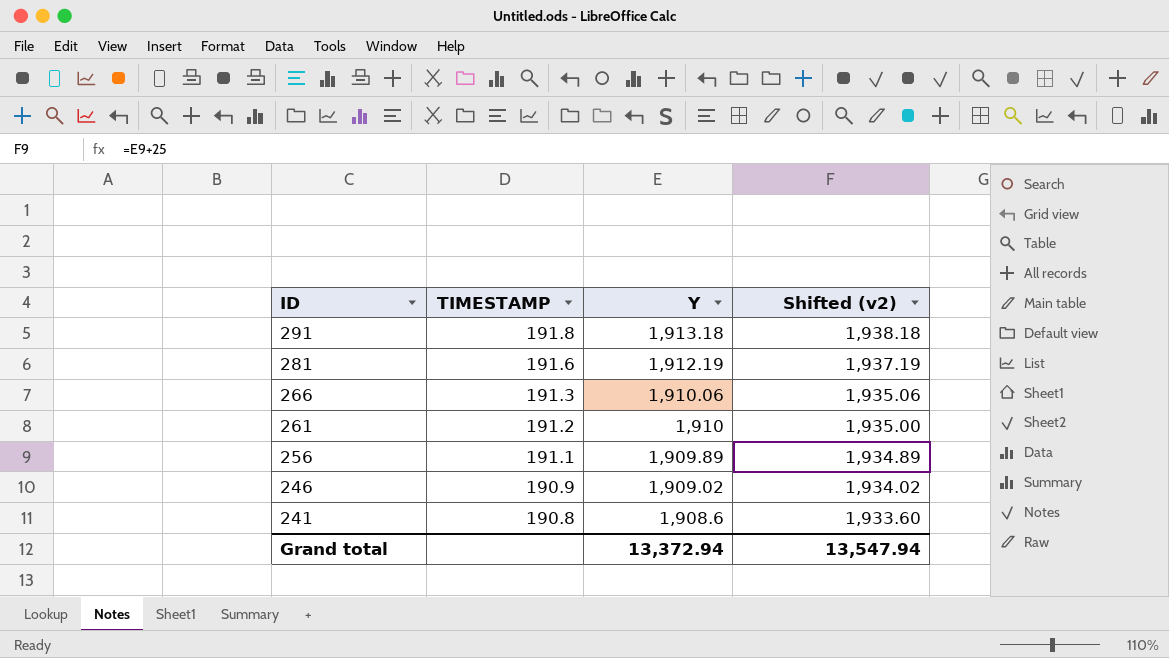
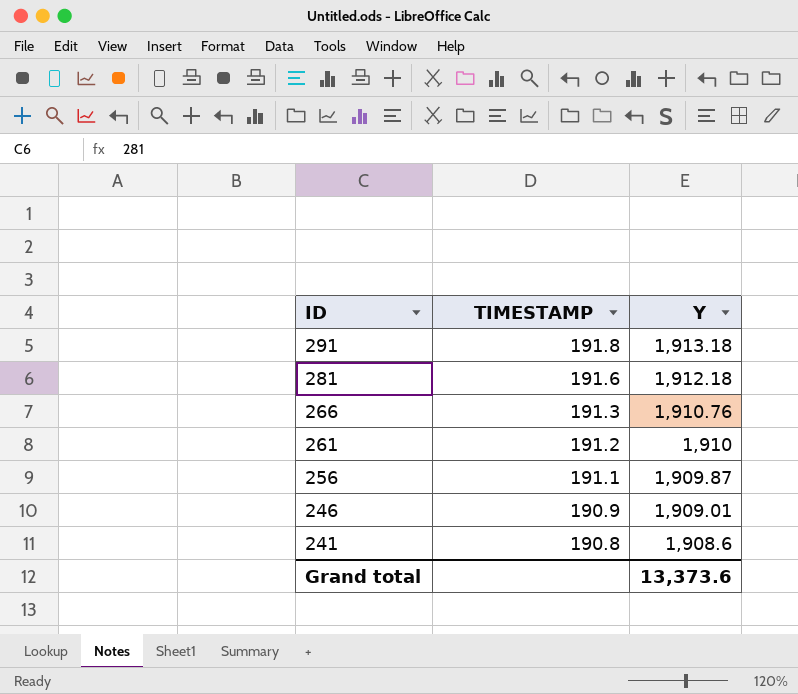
column Shifted (v2) | formula: [Y] + 25 -> none
281 | Y: 1,912.19 -> 1,912.18
266 | Y: 1,910.06 -> 1,910.76
256 | Y: 1,909.89 -> 1,909.87
246 | Y: 1,909.02 -> 1,909.01
Grand total | Y: 13,372.94 -> 13,373.6

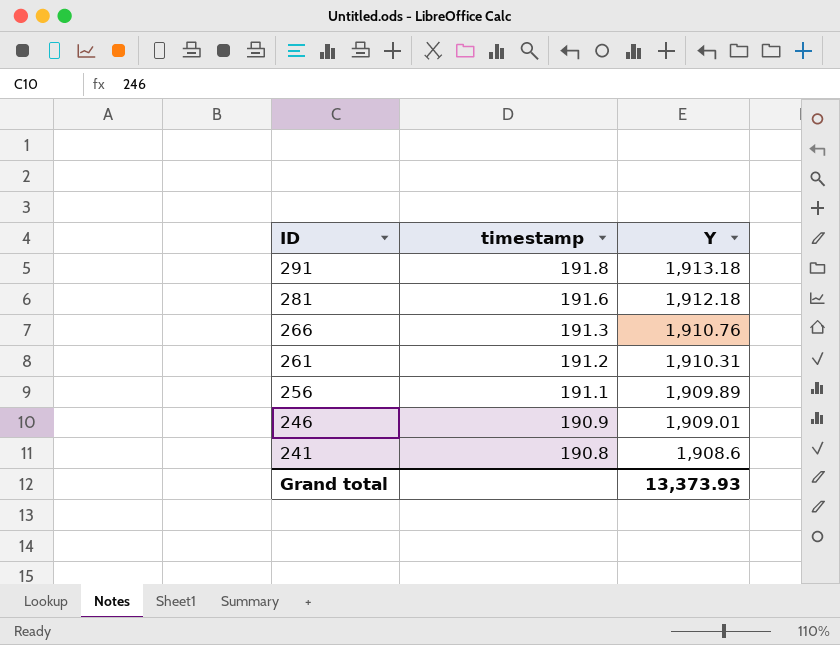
column name: TIMESTAMP -> timestamp
261 | Y: 1,910 -> 1,910.31
256 | Y: 1,909.87 -> 1,909.89
Grand total | Y: 13,373.6 -> 13,373.93

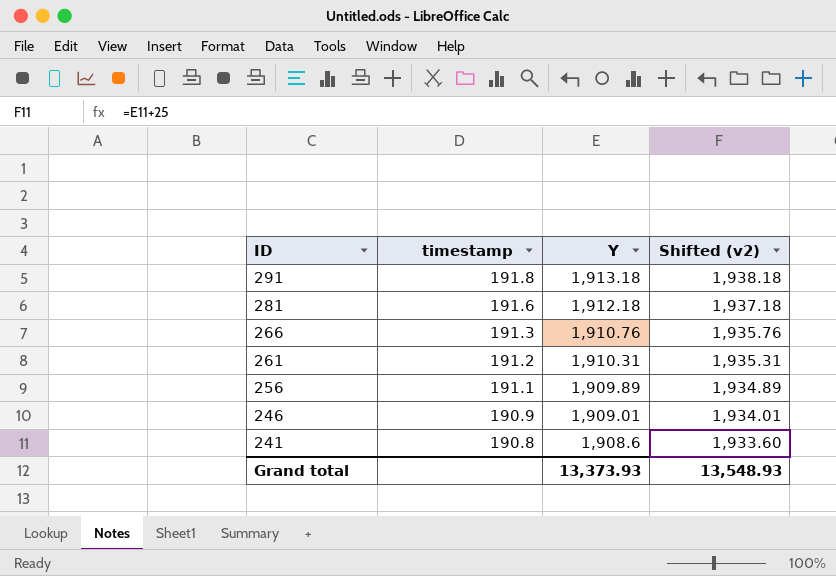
column Shifted (v2) | formula: none -> [Y] + 25

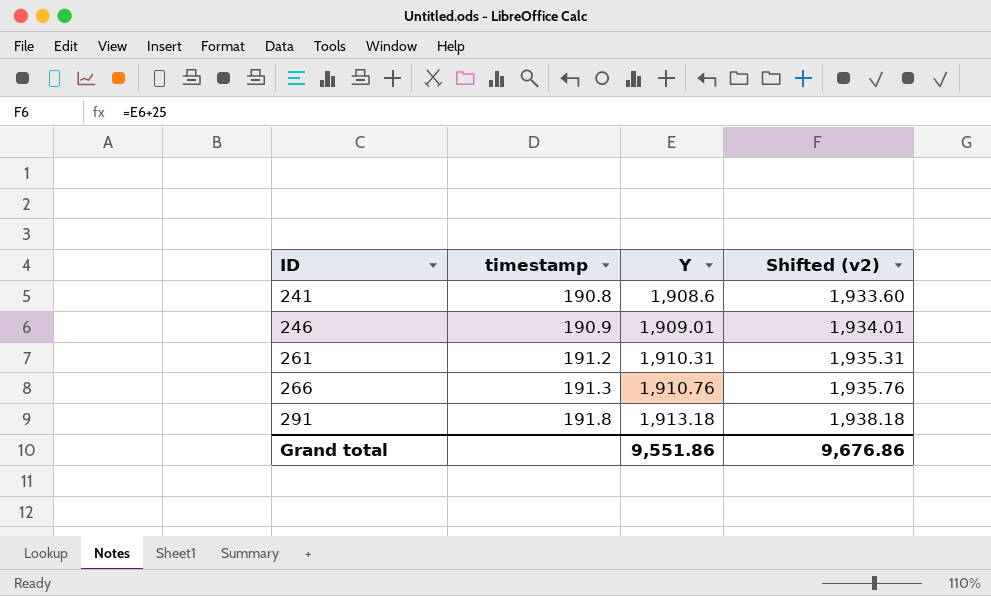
row order: ID descending -> ID ascending
row 281: 191.6 | 1,912.18 | 1,937.18 -> none
row 256: 191.1 | 1,909.89 | 1,934.89 -> none
Grand total | Y: 13,373.93 -> 9,551.86
Grand total | Shifted (v2): 13,548.93 -> 9,676.86

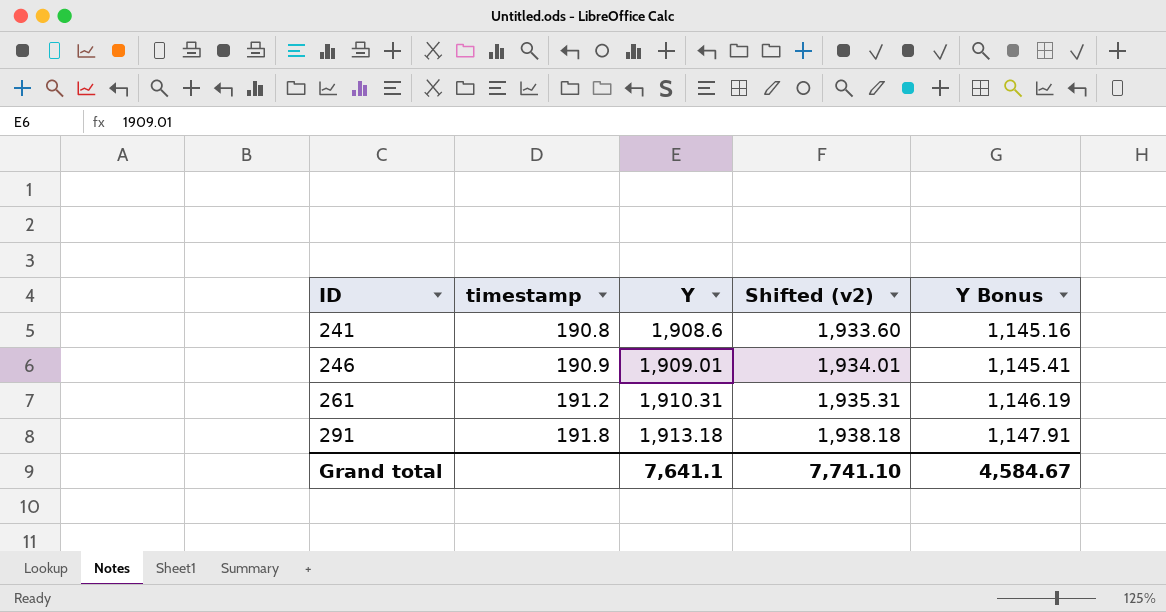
column Y Bonus | formula: none -> [Y] * 0.6
row 266: 191.3 | 1,910.76 | 1,935.76 -> none
Grand total | Y: 9,551.86 -> 7,641.1
Grand total | Shifted (v2): 9,676.86 -> 7,741.10

